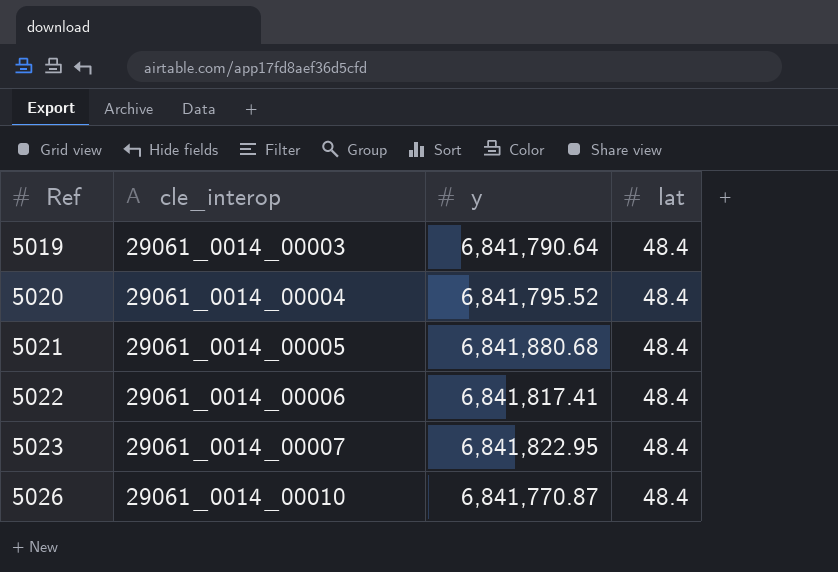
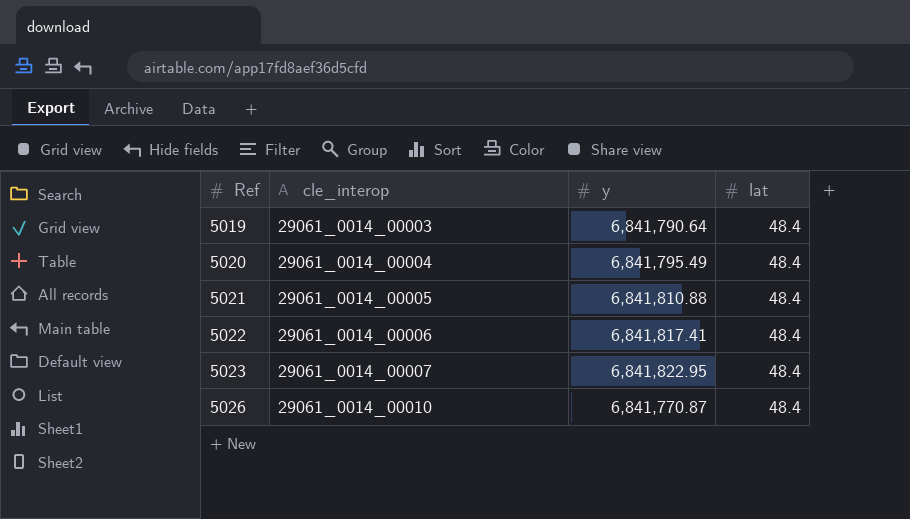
5020 | y: 6,841,795.52 -> 6,841,795.49
5021 | y: 6,841,880.68 -> 6,841,810.88

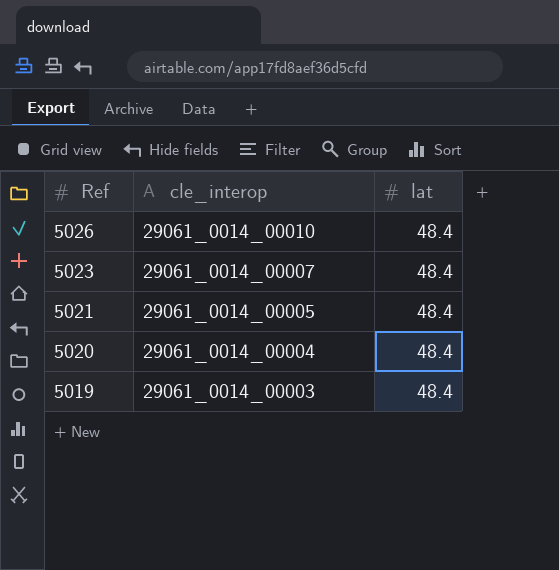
row order: Ref ascending -> Ref descending
column y | position: 3 -> none
row 5022: 29061_0014_00006 | 6,841,817.41 | 48.4 -> none

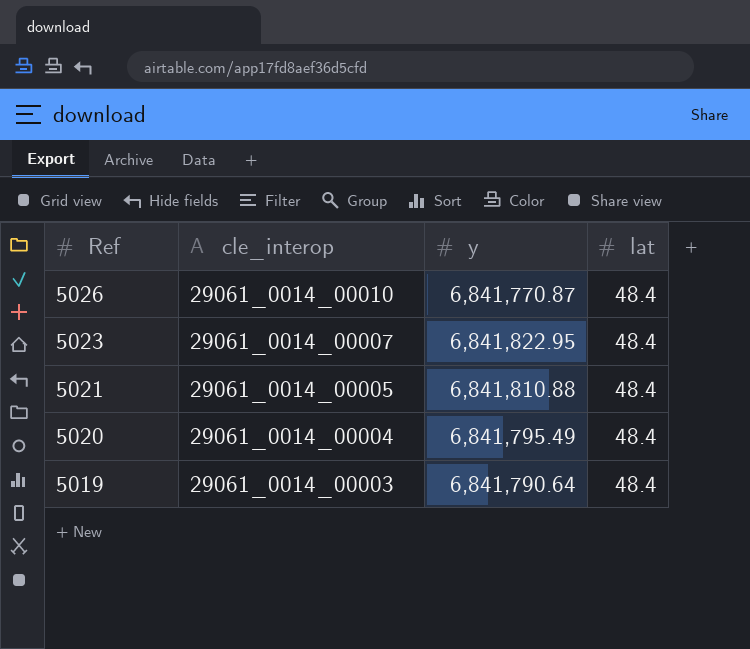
column y | position: none -> 3

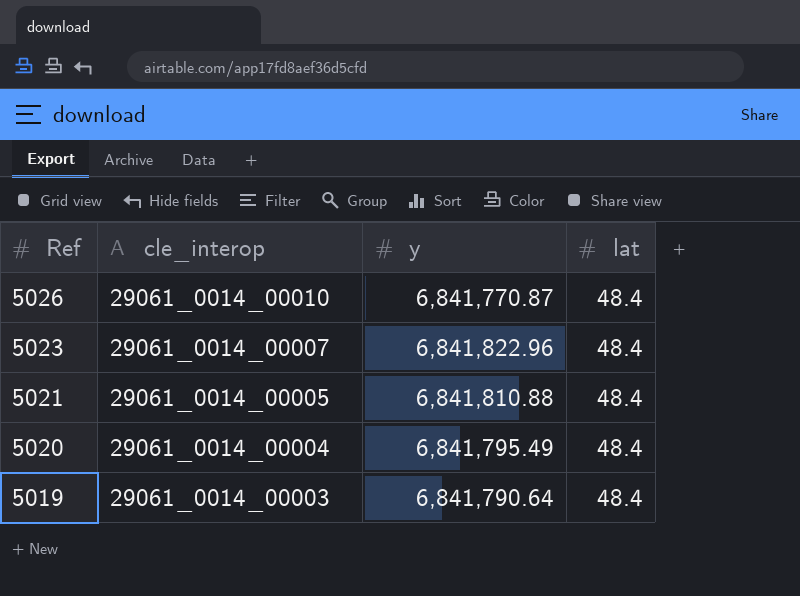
5023 | y: 6,841,822.95 -> 6,841,822.96

